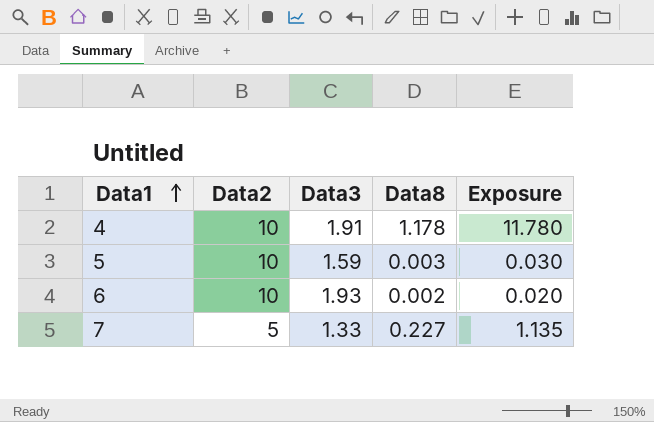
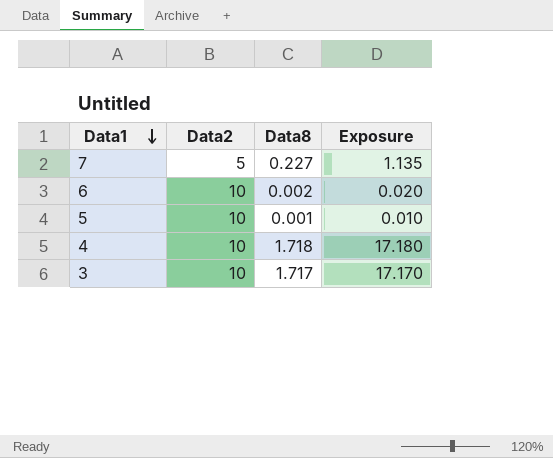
row order: Data1 ascending -> Data1 descending
column Data3 | position: 3 -> none
5 | Data8: 0.003 -> 0.001
5 | Exposure: 0.030 -> 0.010
4 | Data8: 1.178 -> 1.718
4 | Exposure: 11.780 -> 17.180
row 3: none -> 10 | 1.717 | 17.170

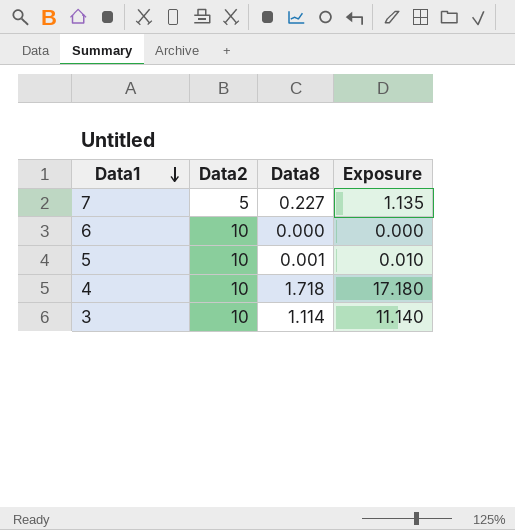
6 | Data8: 0.002 -> 0.000
6 | Exposure: 0.020 -> 0.000
3 | Data8: 1.717 -> 1.114
3 | Exposure: 17.170 -> 11.140

